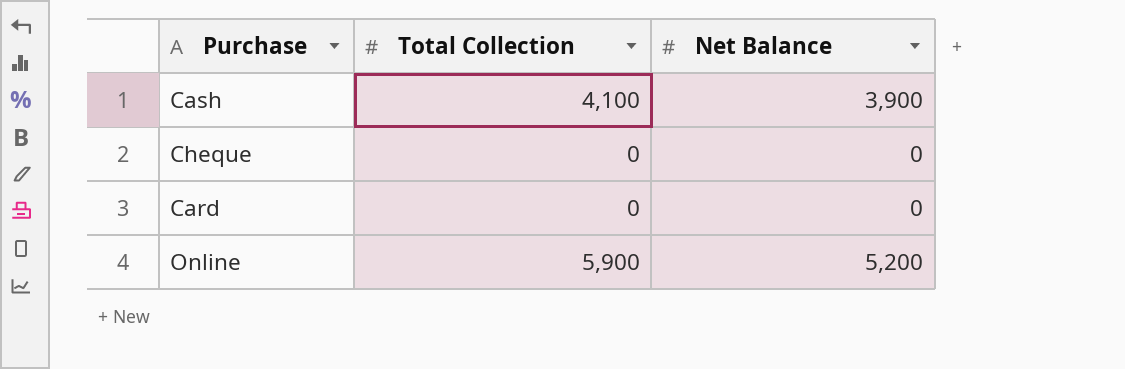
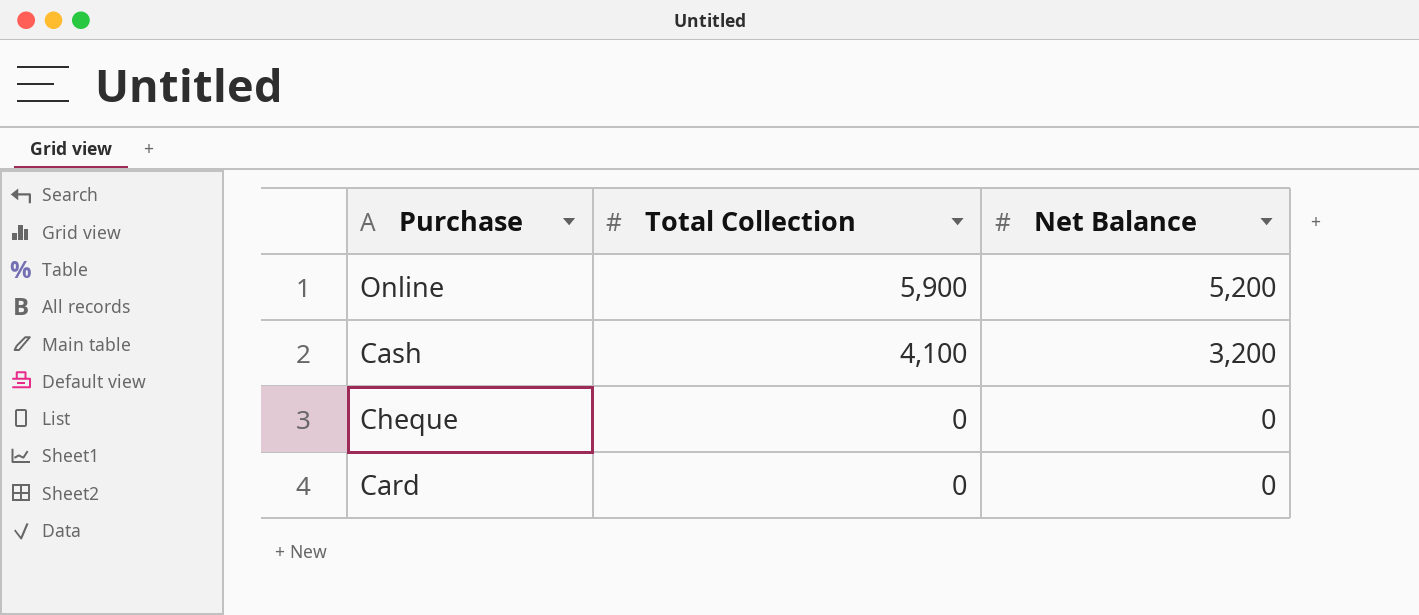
row order: none -> Total Collection descending
Cash | Net Balance: 3,900 -> 3,200

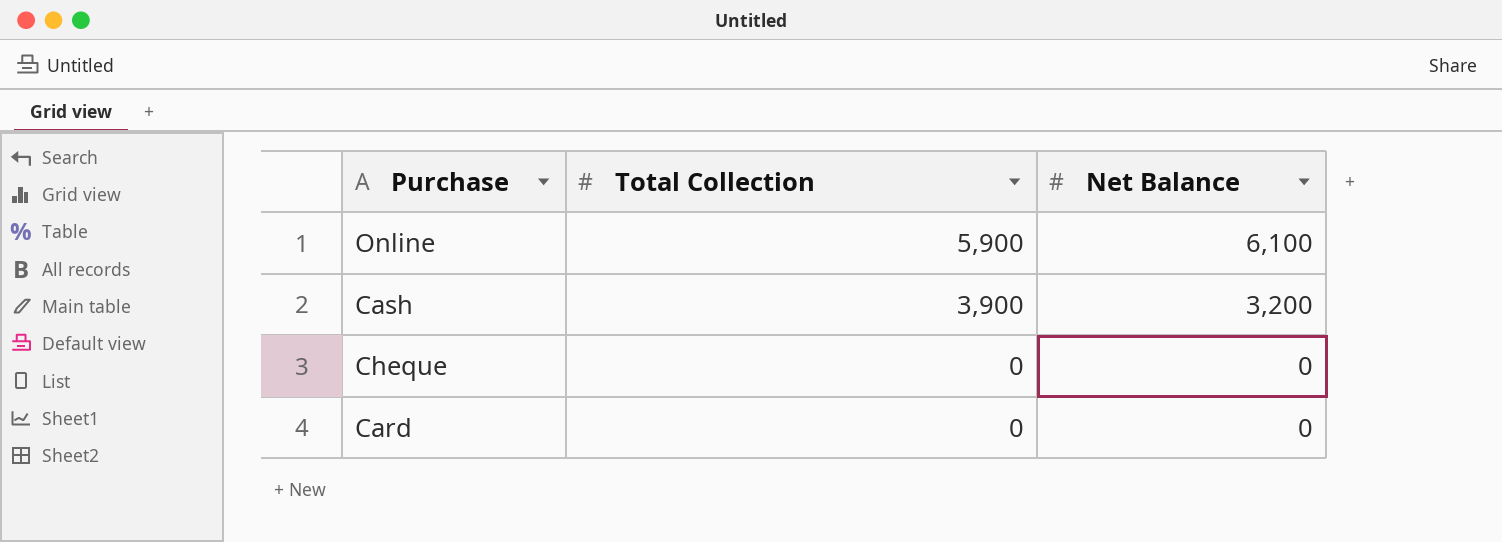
Online | Net Balance: 5,200 -> 6,100
Cash | Total Collection: 4,100 -> 3,900

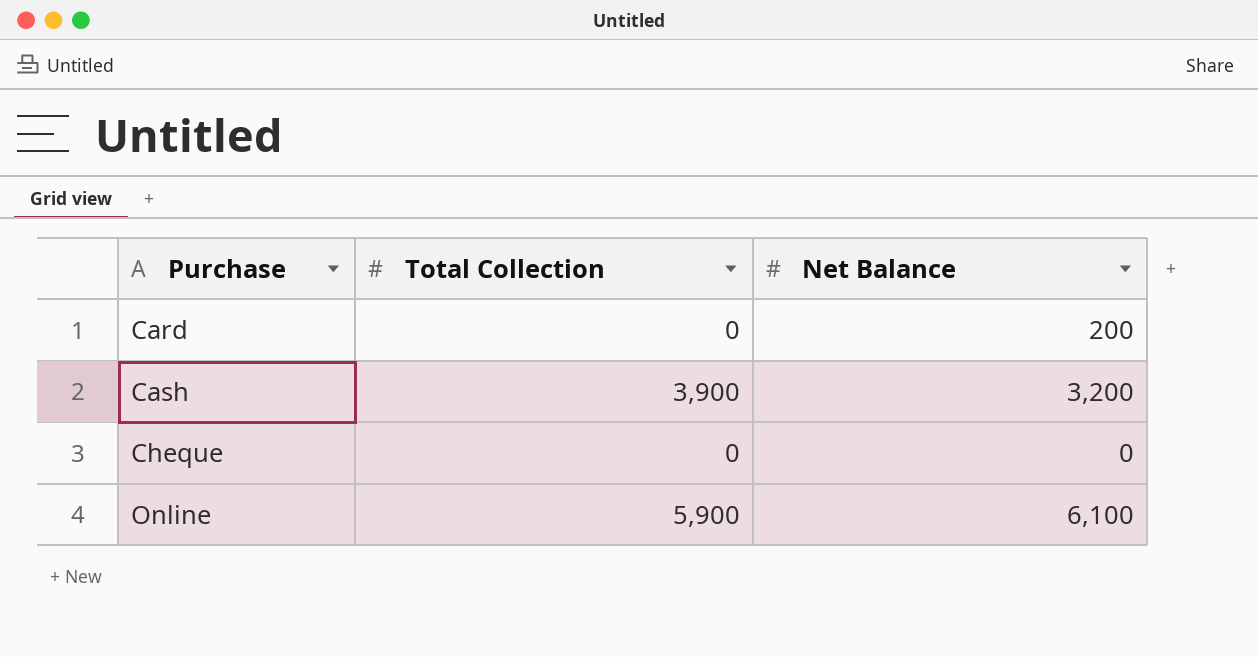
row order: Total Collection descending -> Purchase ascending
Card | Net Balance: 0 -> 200

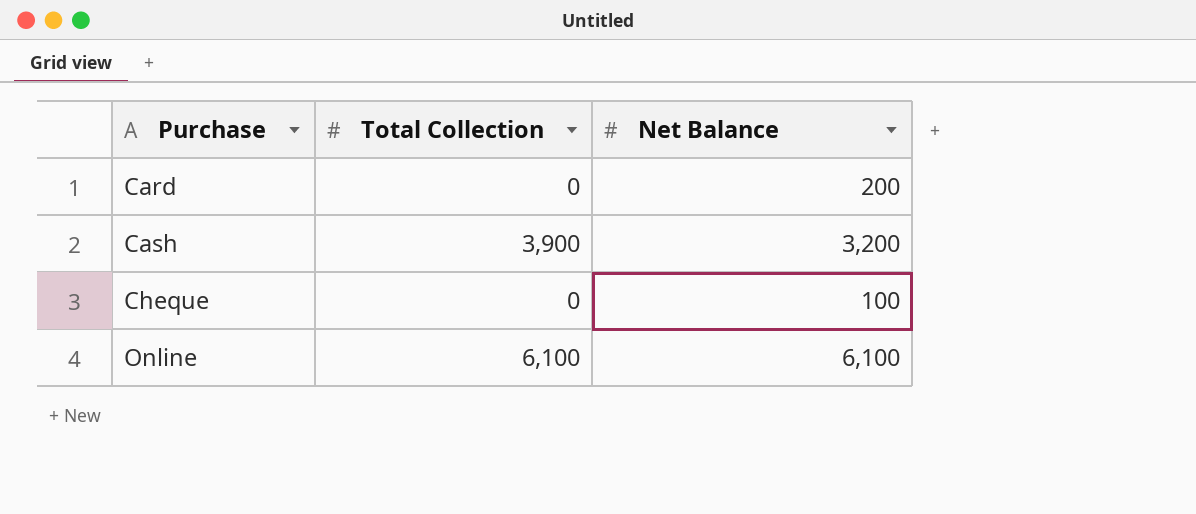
Cheque | Net Balance: 0 -> 100
Online | Total Collection: 5,900 -> 6,100

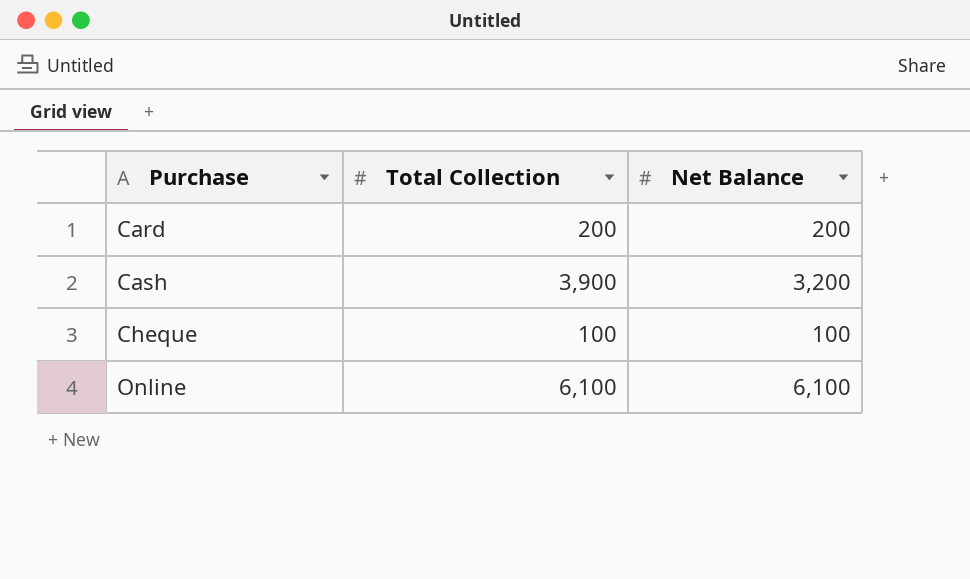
Card | Total Collection: 0 -> 200
Cheque | Total Collection: 0 -> 100

